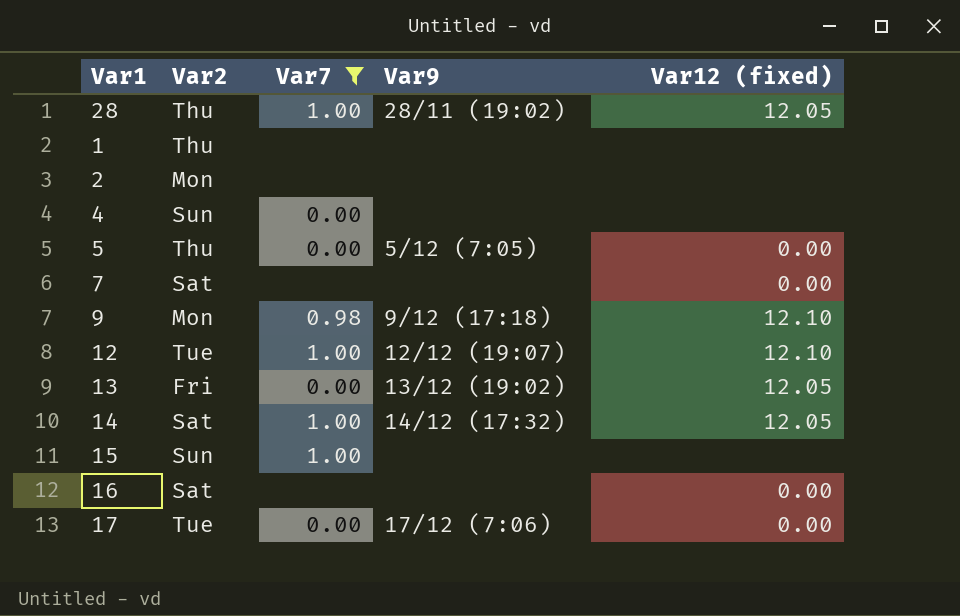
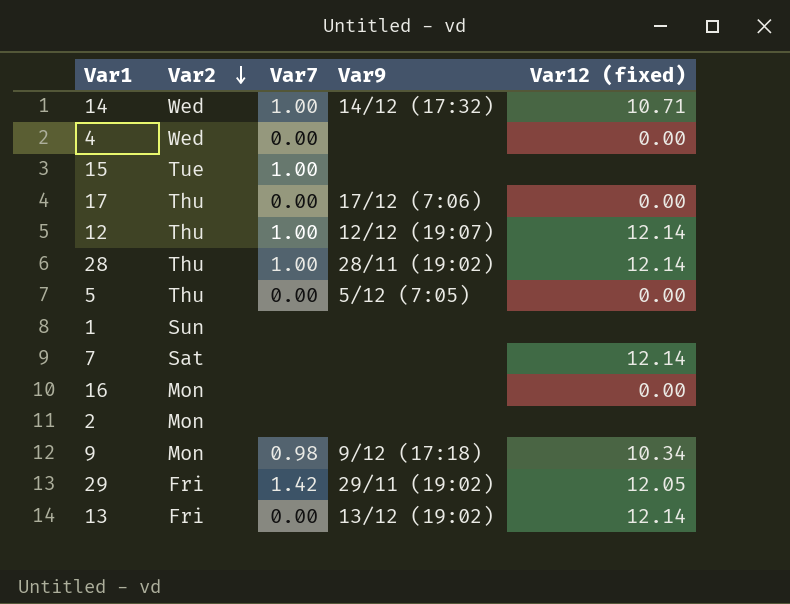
filter: Var7 != 1.42 -> none
row order: none -> Var2 descending
14 | Var2: Sat -> Wed
14 | Var12 (fixed): 12.05 -> 10.71
4 | Var2: Sun -> Wed
4 | Var12 (fixed): none -> 0.00
15 | Var2: Sun -> Tue
17 | Var2: Tue -> Thu
12 | Var2: Tue -> Thu
12 | Var12 (fixed): 12.10 -> 12.14
28 | Var12 (fixed): 12.05 -> 12.14
1 | Var2: Thu -> Sun
7 | Var12 (fixed): 0.00 -> 12.14
16 | Var2: Sat -> Mon
9 | Var12 (fixed): 12.10 -> 10.34
13 | Var12 (fixed): 12.05 -> 12.14

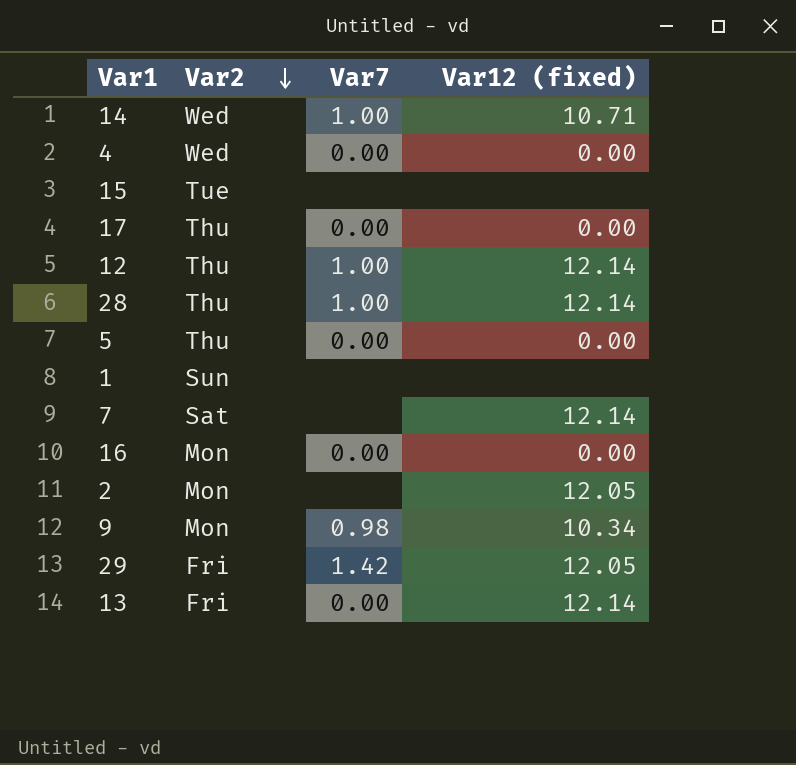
column Var9 | position: 4 -> none
15 | Var7: 1.00 -> none
16 | Var7: none -> 0.00
2 | Var12 (fixed): none -> 12.05

